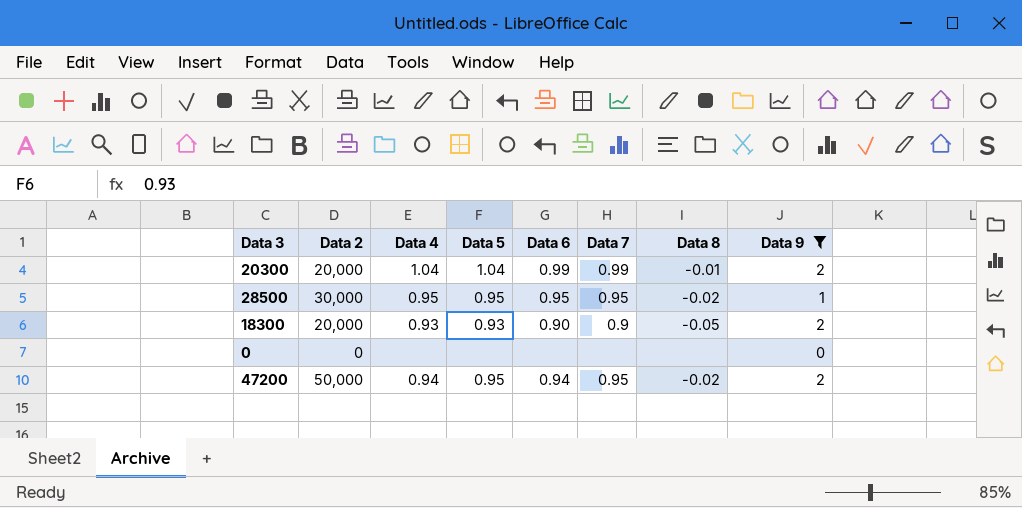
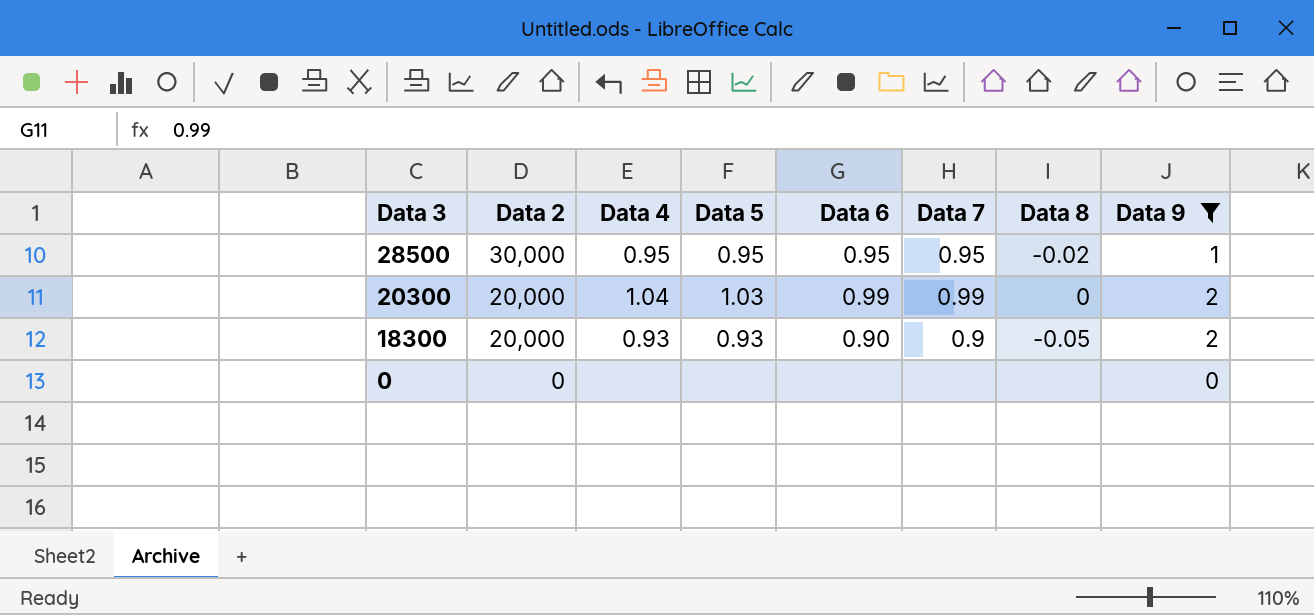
row order: none -> Data 3 descending
row 47200: 50,000 | 0.94 | 0.95 | 0.94 | 0.95 | -0.02 | 2 -> none
20300 | Data 5: 1.04 -> 1.03
20300 | Data 8: -0.01 -> 0

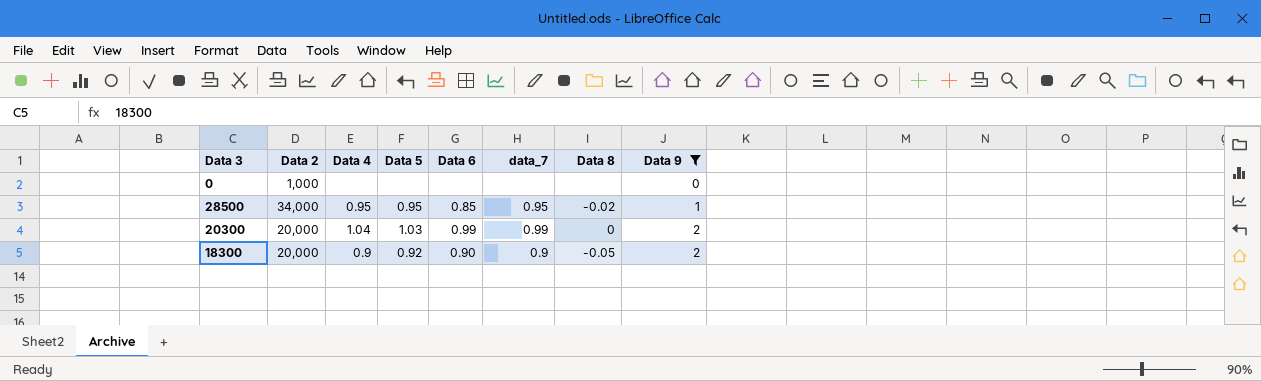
row order: Data 3 descending -> Data 9 ascending
column name: Data 7 -> data_7
0 | Data 2: 0 -> 1,000
28500 | Data 2: 30,000 -> 34,000
28500 | Data 6: 0.95 -> 0.85
18300 | Data 4: 0.93 -> 0.9
18300 | Data 5: 0.93 -> 0.92

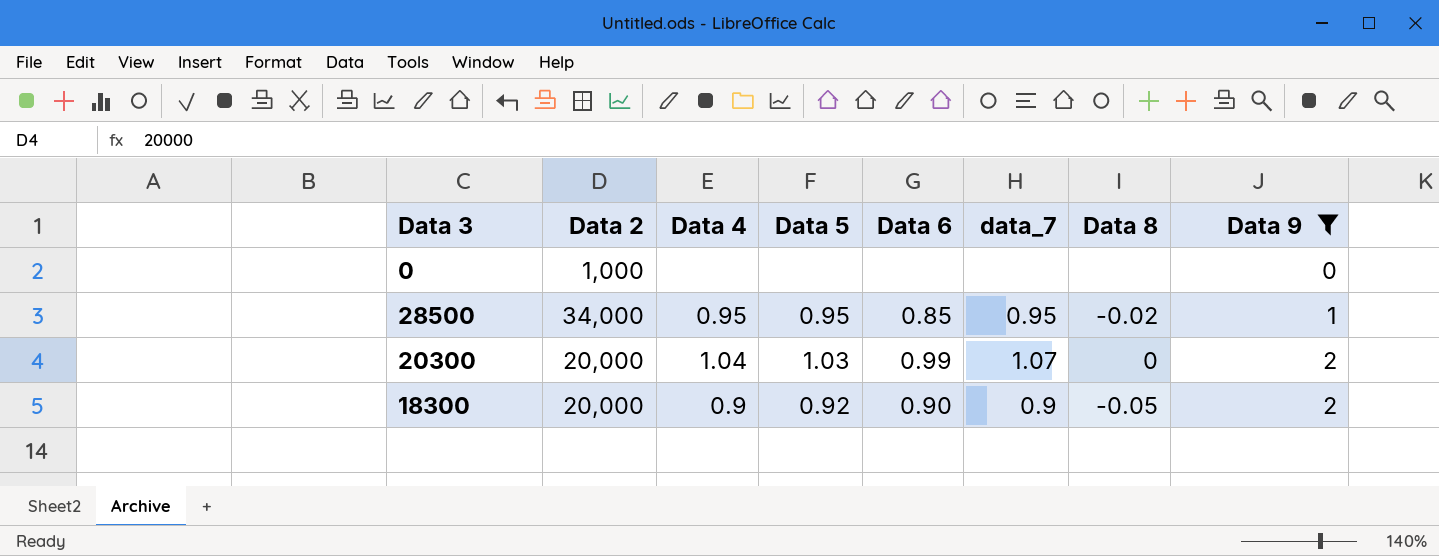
20300 | data_7: 0.99 -> 1.07

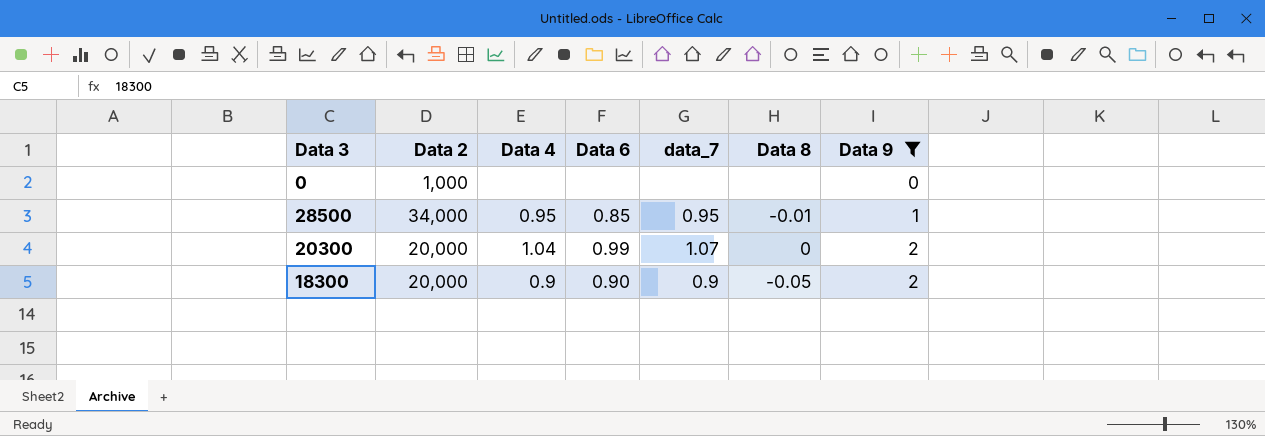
column Data 5 | position: 4 -> none
28500 | Data 8: -0.02 -> -0.01

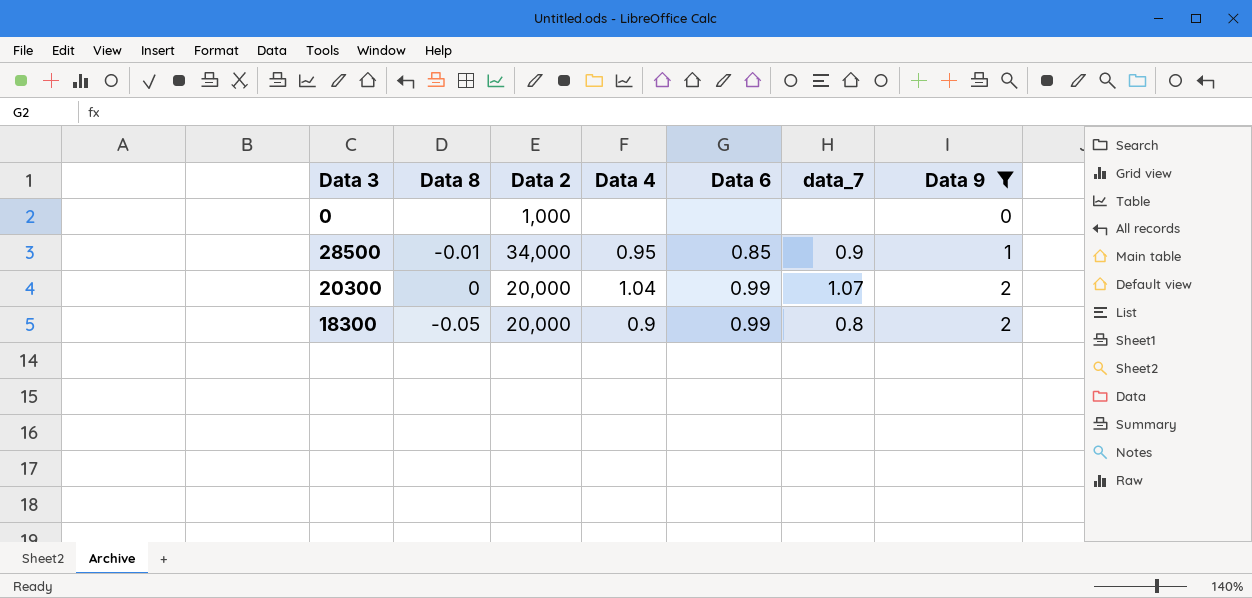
column Data 8 | position: 6 -> 2
28500 | data_7: 0.95 -> 0.9
18300 | Data 6: 0.90 -> 0.99
18300 | data_7: 0.9 -> 0.8

